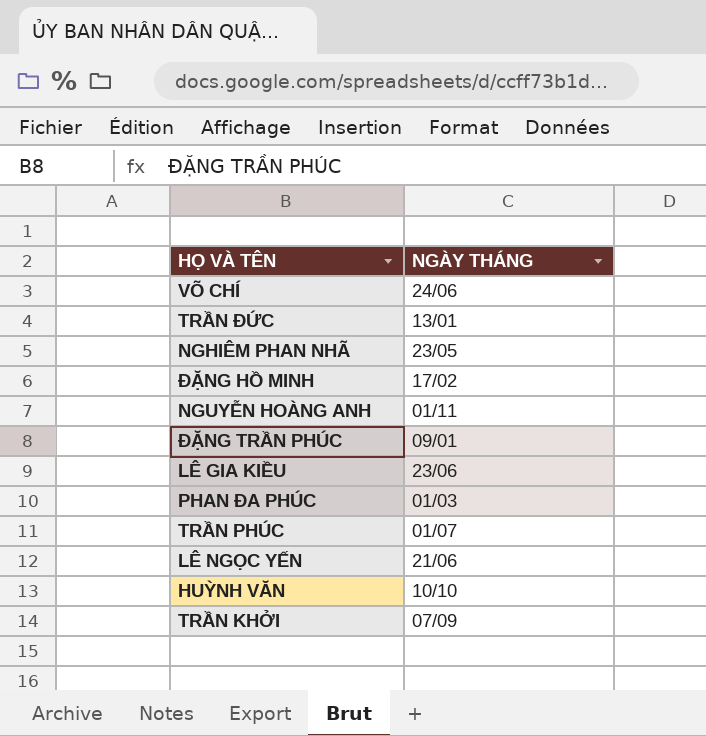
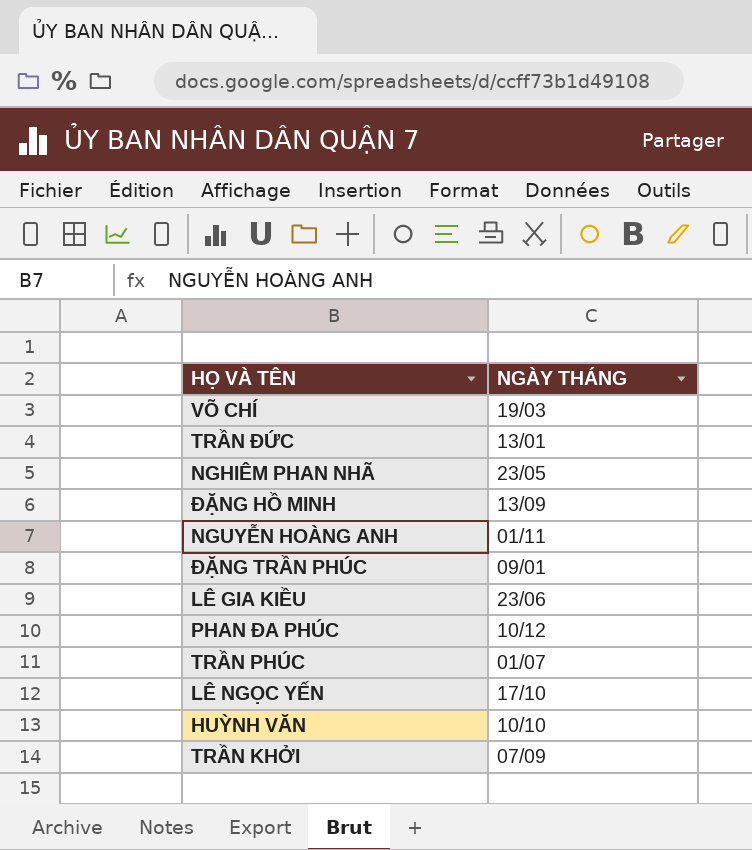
VÕ CHÍ | NGÀY THÁNG: 24/06 -> 19/03
ĐẶNG HỒ MINH | NGÀY THÁNG: 17/02 -> 13/09
PHAN ĐA PHÚC | NGÀY THÁNG: 01/03 -> 10/12
LÊ NGỌC YẾN | NGÀY THÁNG: 21/06 -> 17/10

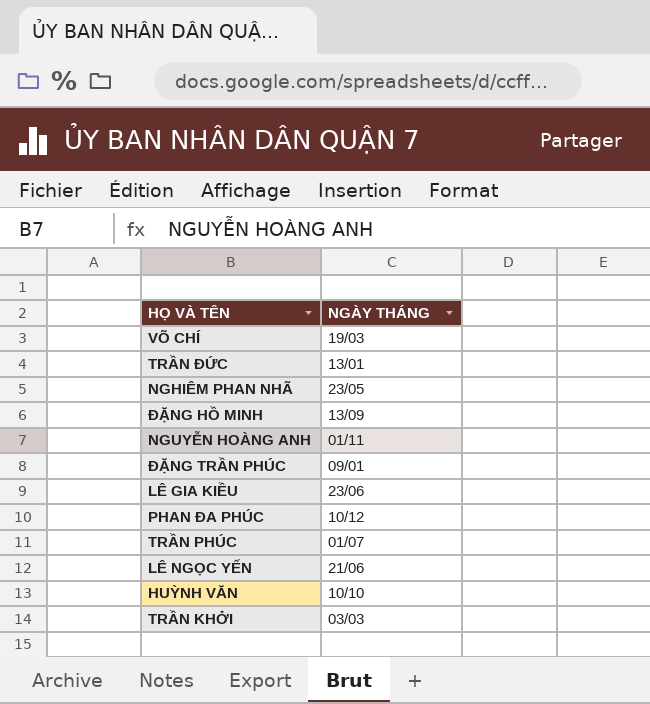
LÊ NGỌC YẾN | NGÀY THÁNG: 17/10 -> 21/06
TRẦN KHỞI | NGÀY THÁNG: 07/09 -> 03/03

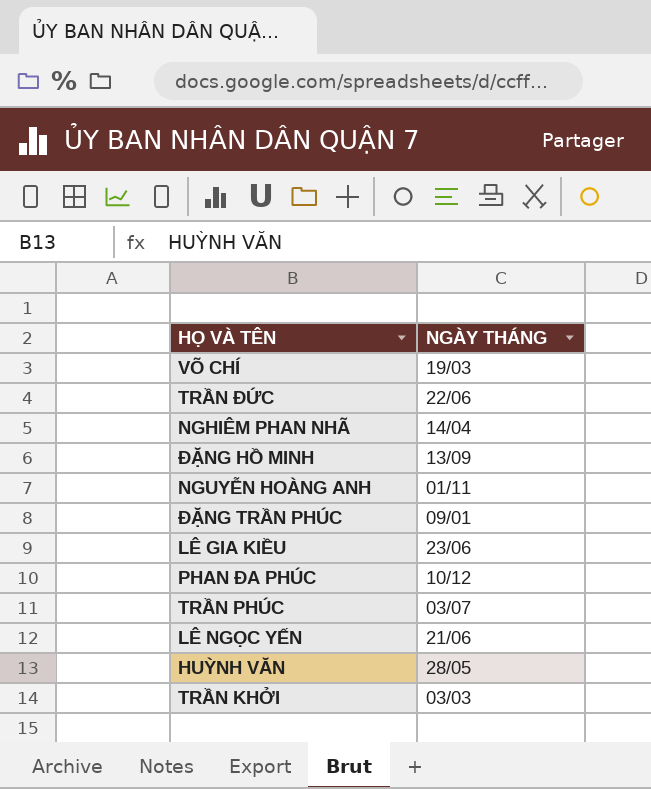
TRẦN ĐỨC | NGÀY THÁNG: 13/01 -> 22/06
NGHIÊM PHAN NHÃ | NGÀY THÁNG: 23/05 -> 14/04
TRẦN PHÚC | NGÀY THÁNG: 01/07 -> 03/07
HUỲNH VĂN | NGÀY THÁNG: 10/10 -> 28/05

